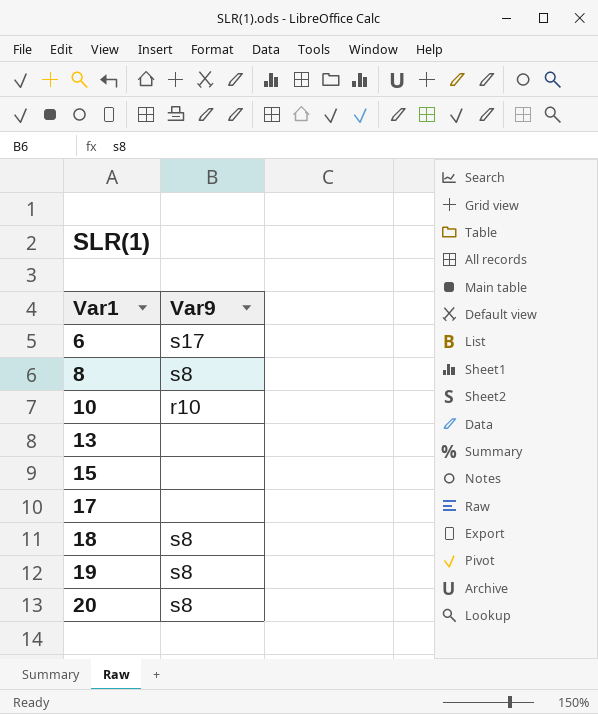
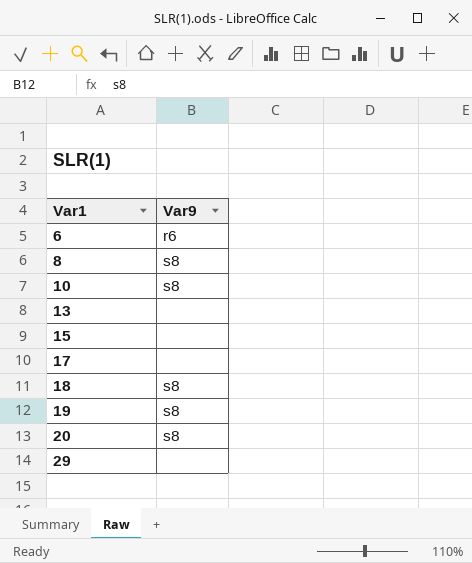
6 | Var9: s17 -> r6
10 | Var9: r10 -> s8
row 29: none -> none

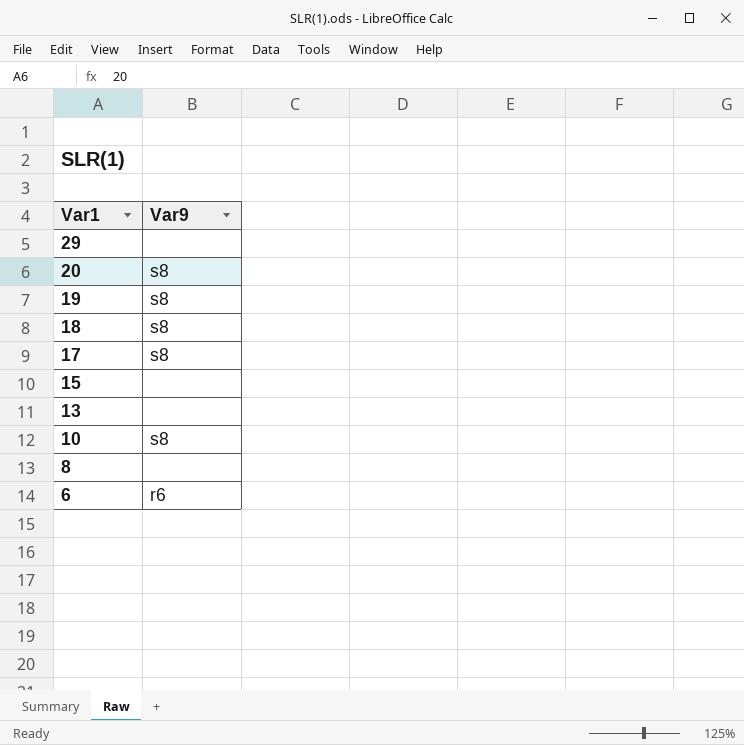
row order: Var1 ascending -> Var1 descending
17 | Var9: none -> s8
8 | Var9: s8 -> none

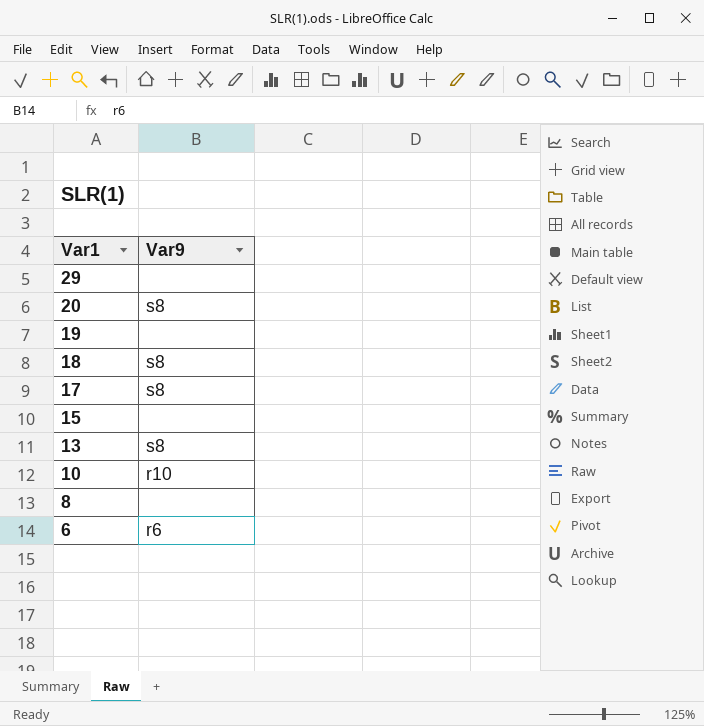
19 | Var9: s8 -> none
13 | Var9: none -> s8
10 | Var9: s8 -> r10

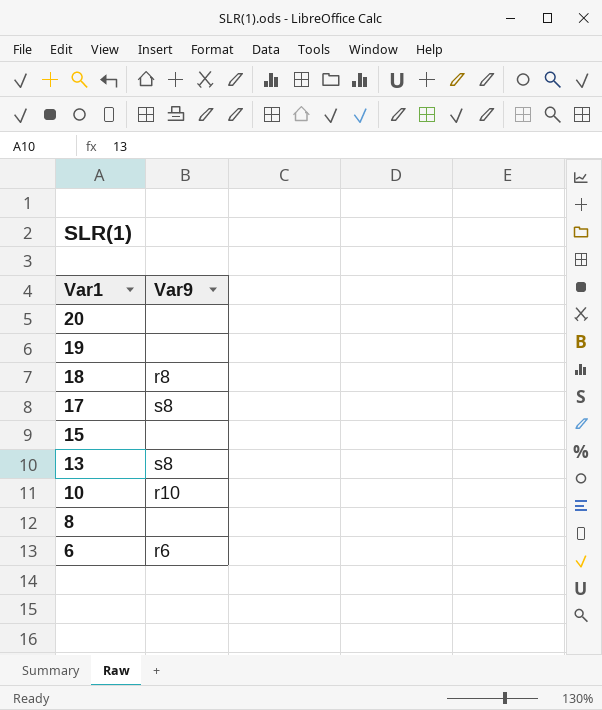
row 29: none -> none
20 | Var9: s8 -> none
18 | Var9: s8 -> r8

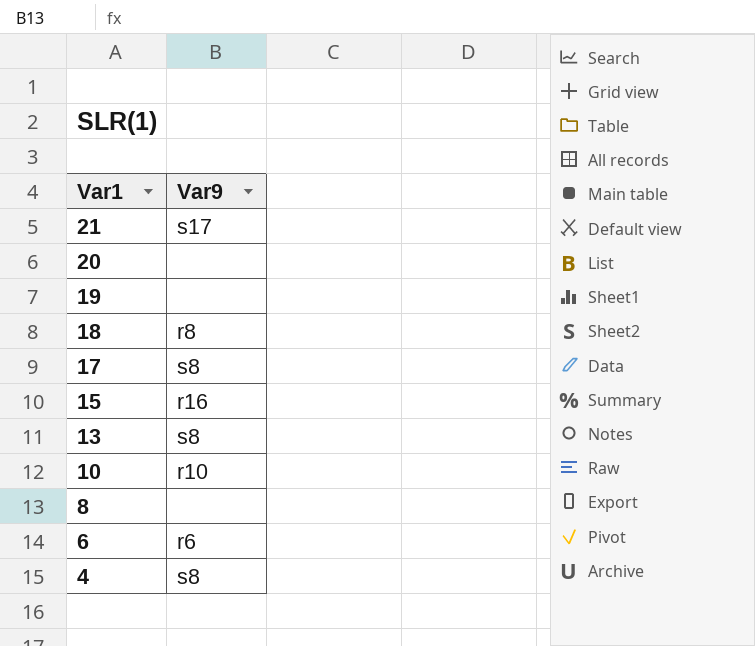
row 21: none -> s17
15 | Var9: none -> r16
row 4: none -> s8

